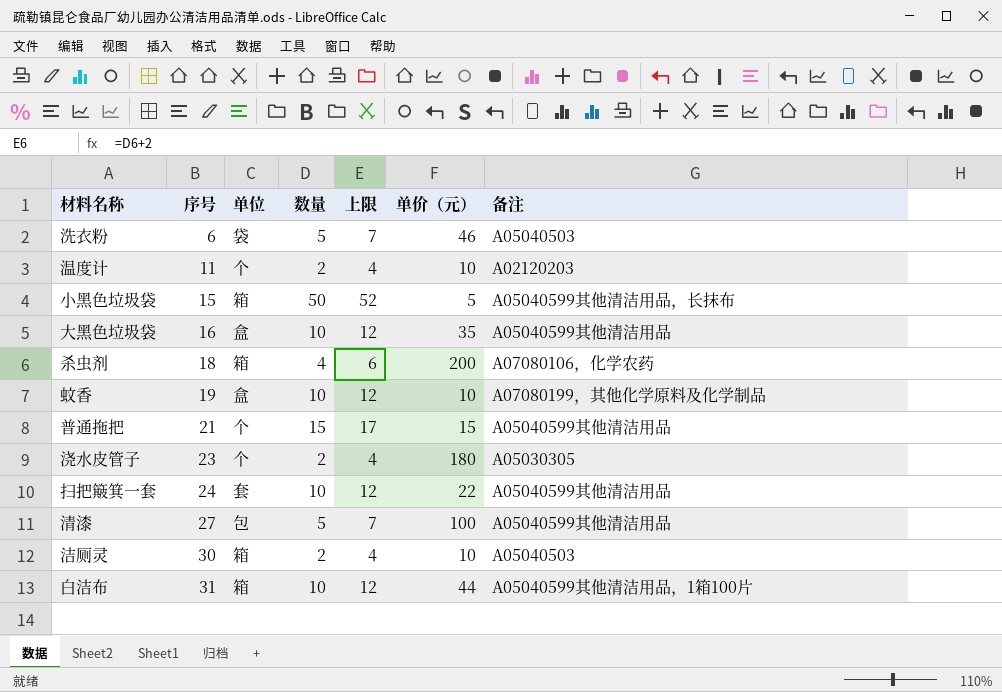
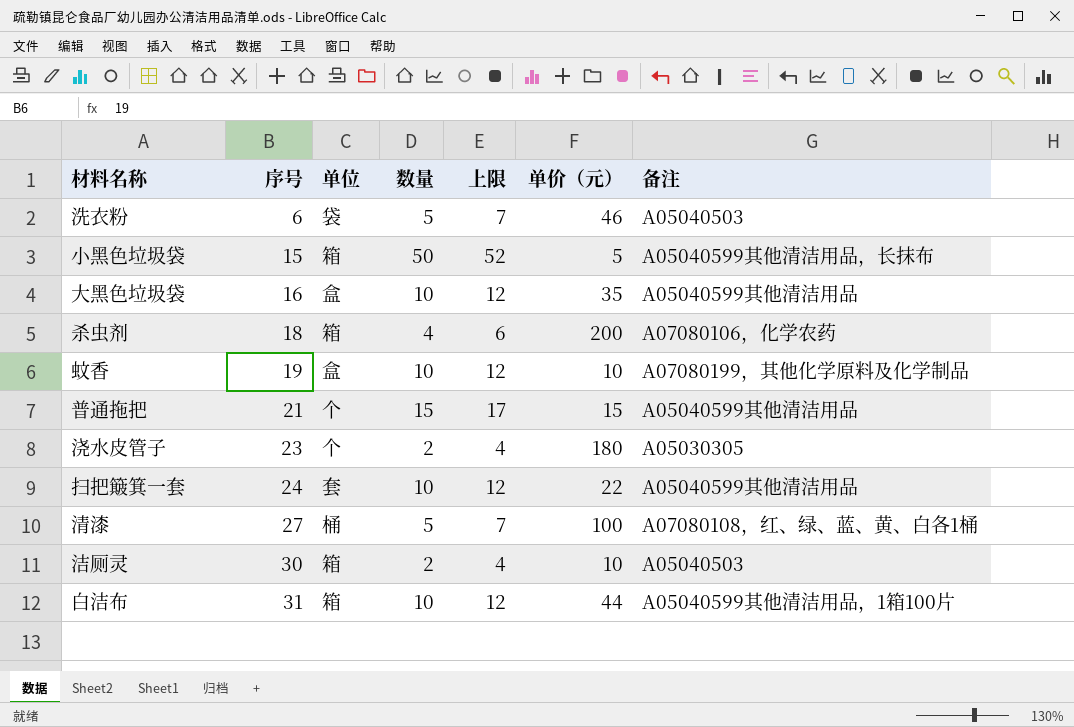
row 温度计: 11 | 个 | 2 | 4 | 10 | A02120203 -> none
清漆 | 单位: 包 -> 桶
清漆 | 备注: A05040599其他清洁用品 -> A07080108，红、绿、蓝、黄、白各1桶

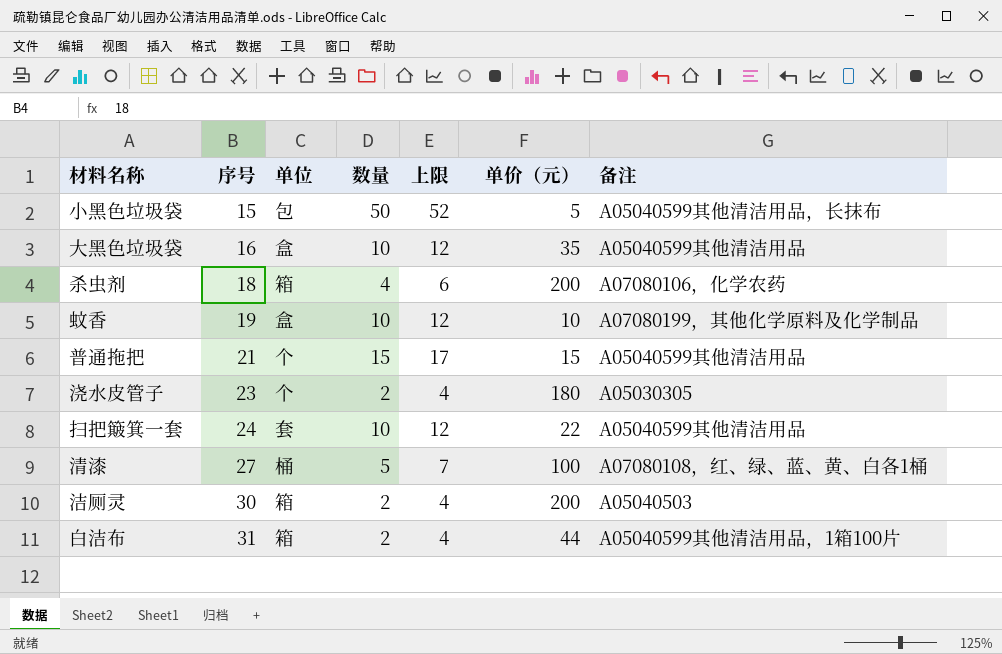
row 洗衣粉: 6 | 袋 | 5 | 7 | 46 | A05040503 -> none
小黑色垃圾袋 | 单位: 箱 -> 包
洁厕灵 | 单价（元）: 10 -> 200
白洁布 | 数量: 10 -> 2
白洁布 | 上限: 12 -> 4

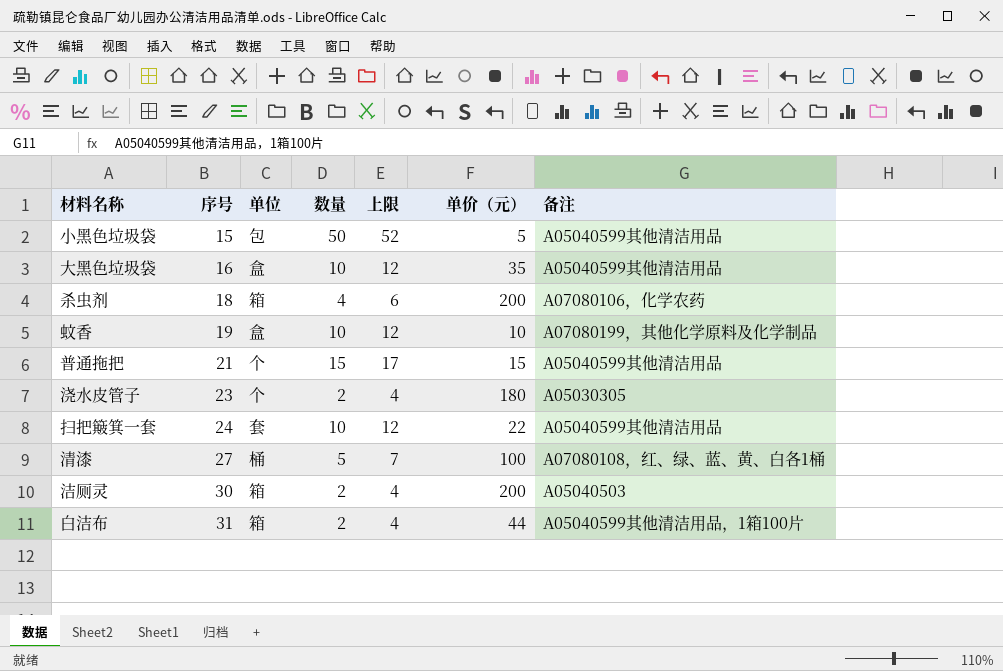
小黑色垃圾袋 | 备注: A05040599其他清洁用品，长抹布 -> A05040599其他清洁用品

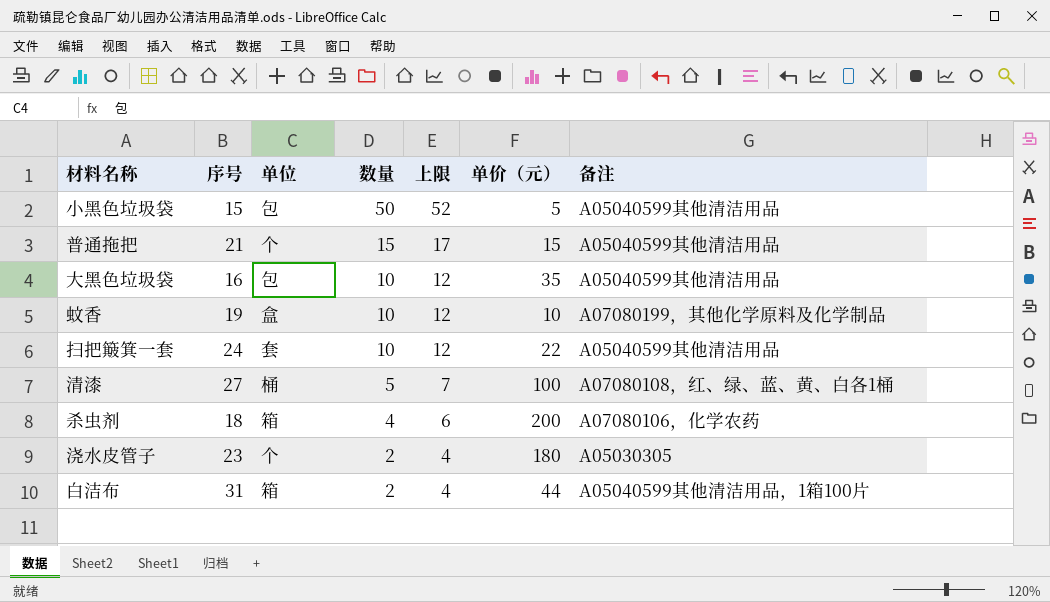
row order: 序号 ascending -> 数量 descending
row 洁厕灵: 30 | 箱 | 2 | 4 | 200 | A05040503 -> none
大黑色垃圾袋 | 单位: 盒 -> 包

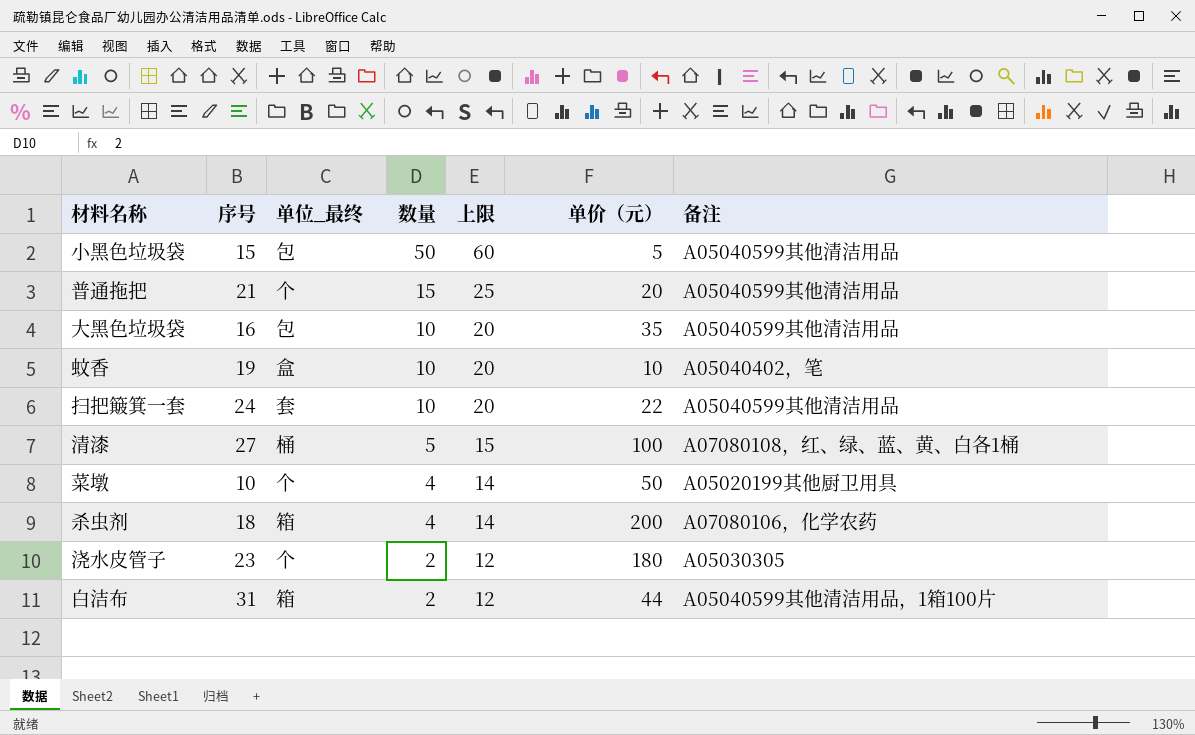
column name: 单位 -> 单位_最终
column 上限 | formula: [数量] + 2 -> [数量] + 10
普通拖把 | 单价（元）: 15 -> 20
蚊香 | 备注: A07080199，其他化学原料及化学制品 -> A05040402，笔
row 菜墩: none -> 10 | 个 | 4 | 14 | 50 | A05020199其他厨卫用具

